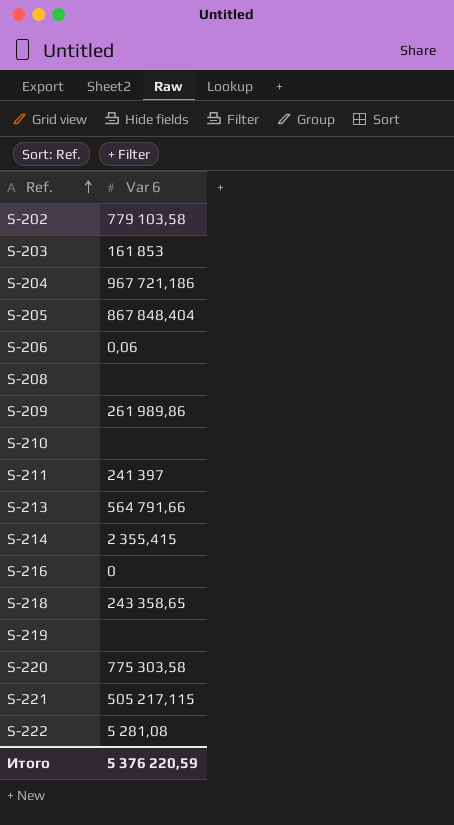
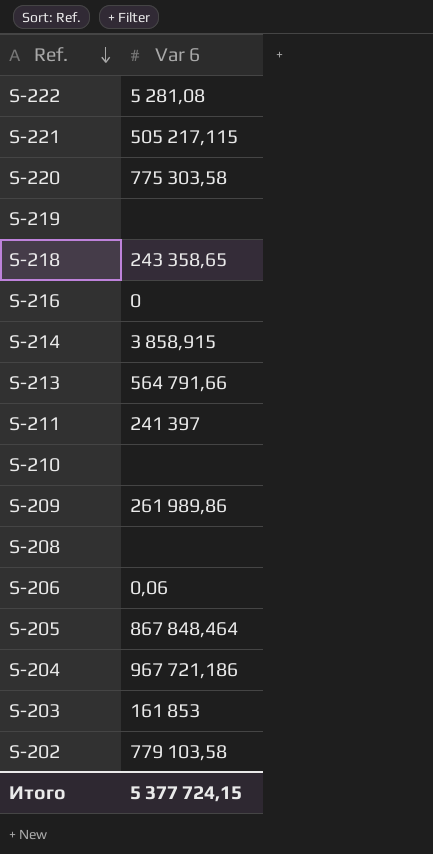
row order: Ref. ascending -> Ref. descending
S-214 | Var 6: 2 355,415 -> 3 858,915
S-205 | Var 6: 867 848,404 -> 867 848,464
Итого | Var 6: 5 376 220,59 -> 5 377 724,15

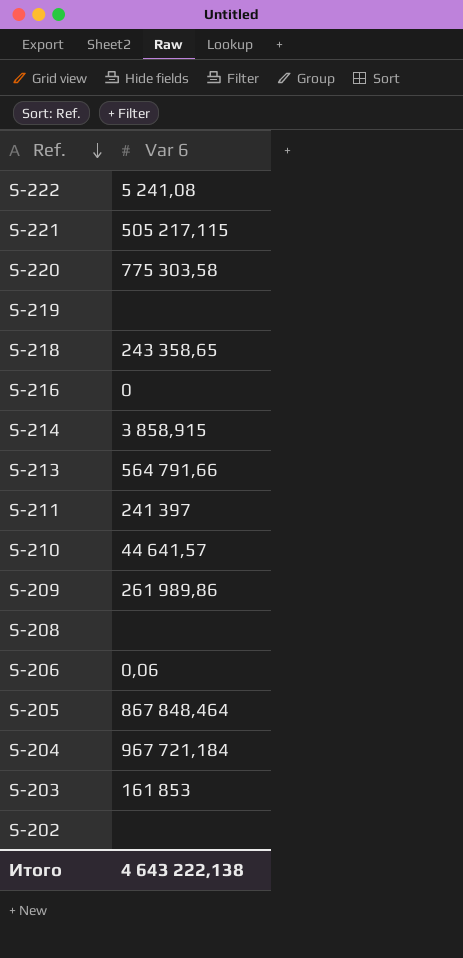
S-222 | Var 6: 5 281,08 -> 5 241,08
S-210 | Var 6: none -> 44 641,57
S-204 | Var 6: 967 721,186 -> 967 721,184
S-202 | Var 6: 779 103,58 -> none
Итого | Var 6: 5 377 724,15 -> 4 643 222,138

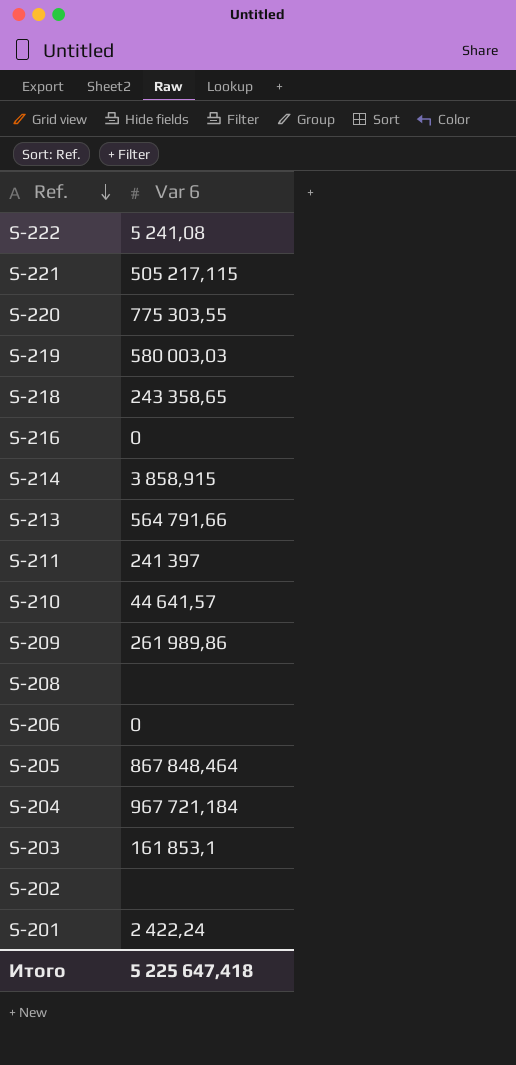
S-220 | Var 6: 775 303,58 -> 775 303,55
S-219 | Var 6: none -> 580 003,03
S-206 | Var 6: 0,06 -> 0
S-203 | Var 6: 161 853 -> 161 853,1
row S-201: none -> 2 422,24
Итого | Var 6: 4 643 222,138 -> 5 225 647,418

